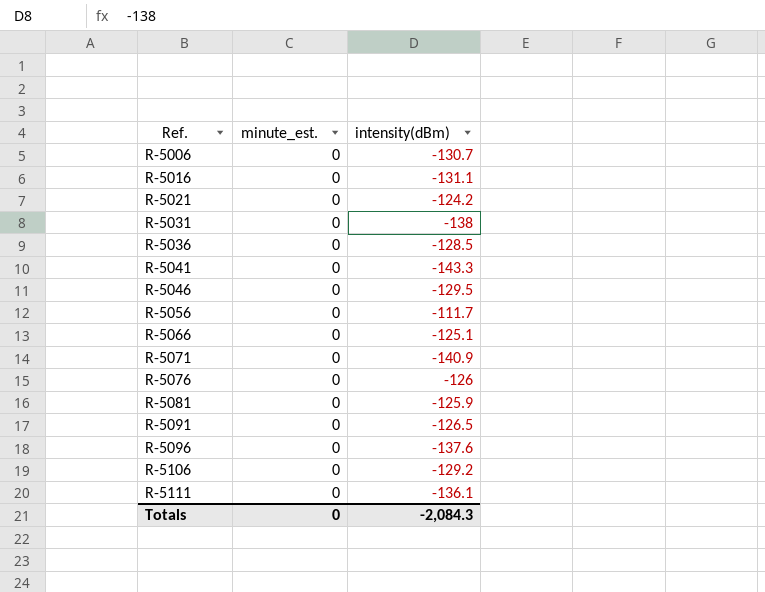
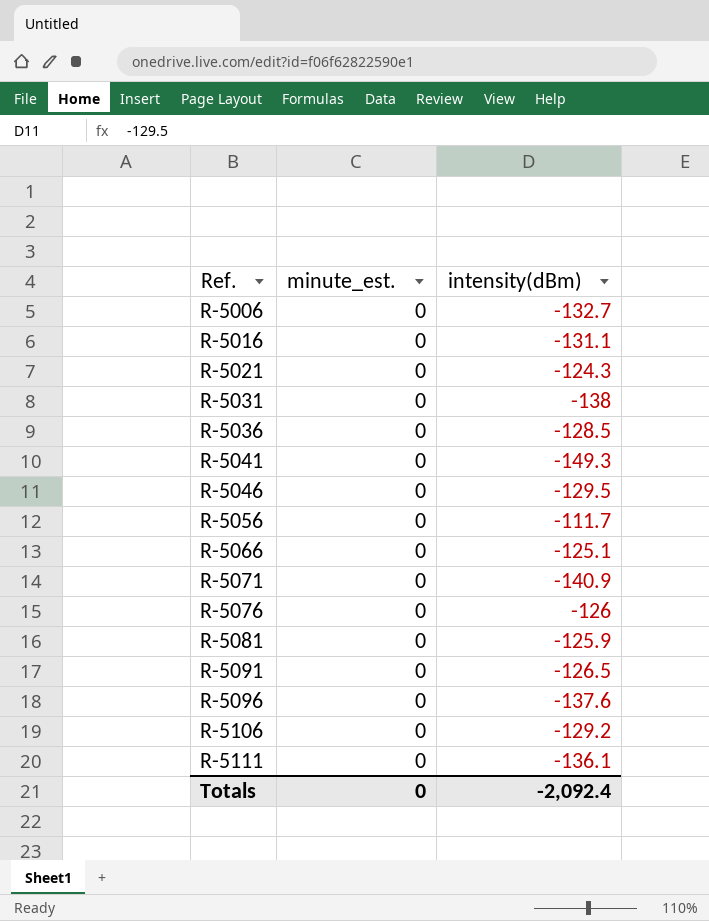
R-5006 | intensity(dBm): -130.7 -> -132.7
R-5021 | intensity(dBm): -124.2 -> -124.3
R-5041 | intensity(dBm): -143.3 -> -149.3
Totals | intensity(dBm): -2,084.3 -> -2,092.4

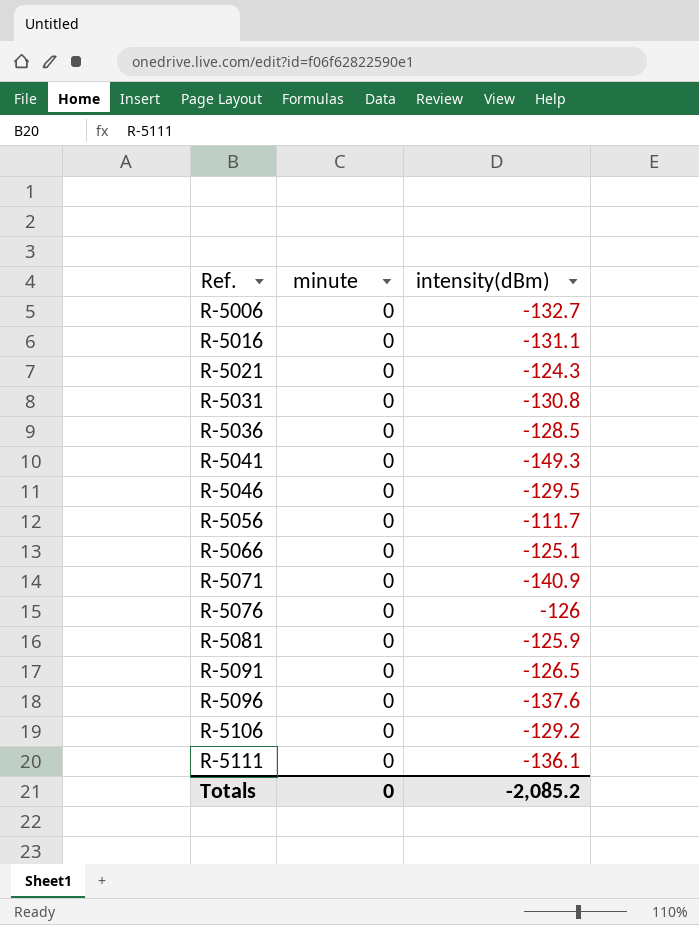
column name: minute_est. -> minute
R-5031 | intensity(dBm): -138 -> -130.8
Totals | intensity(dBm): -2,092.4 -> -2,085.2

